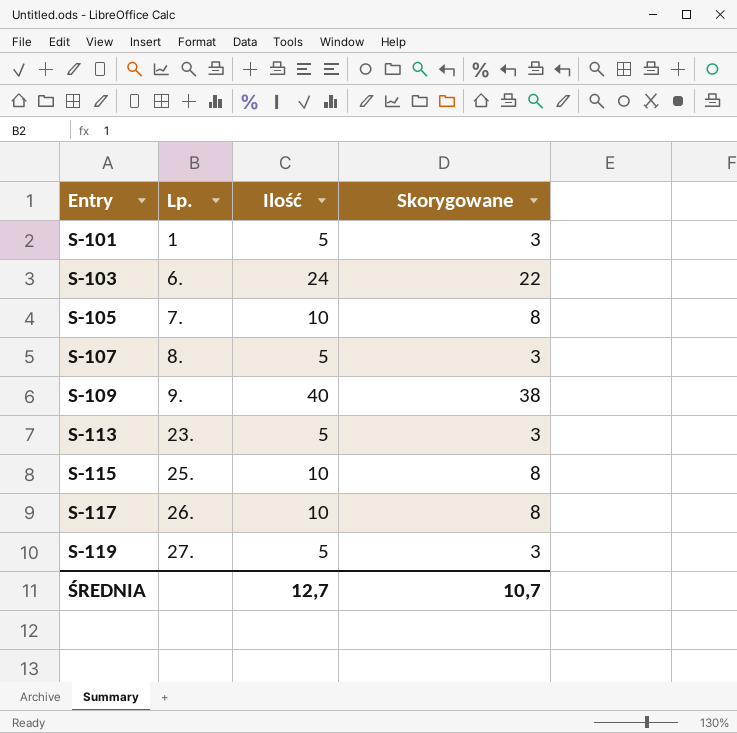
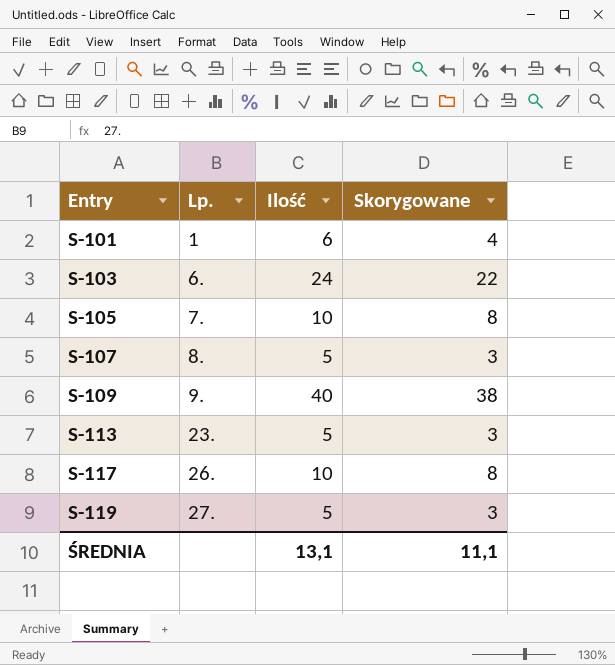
row S-115: 25. | 10 | 8 -> none
S-101 | Ilość: 5 -> 6
S-101 | Skorygowane: 3 -> 4
ŚREDNIA | Ilość: 12,7 -> 13,1
ŚREDNIA | Skorygowane: 10,7 -> 11,1

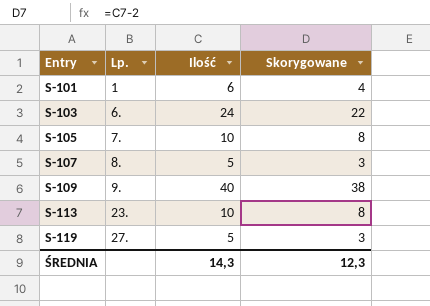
row S-117: 26. | 10 | 8 -> none
S-113 | Ilość: 5 -> 10
S-113 | Skorygowane: 3 -> 8
ŚREDNIA | Ilość: 13,1 -> 14,3
ŚREDNIA | Skorygowane: 11,1 -> 12,3

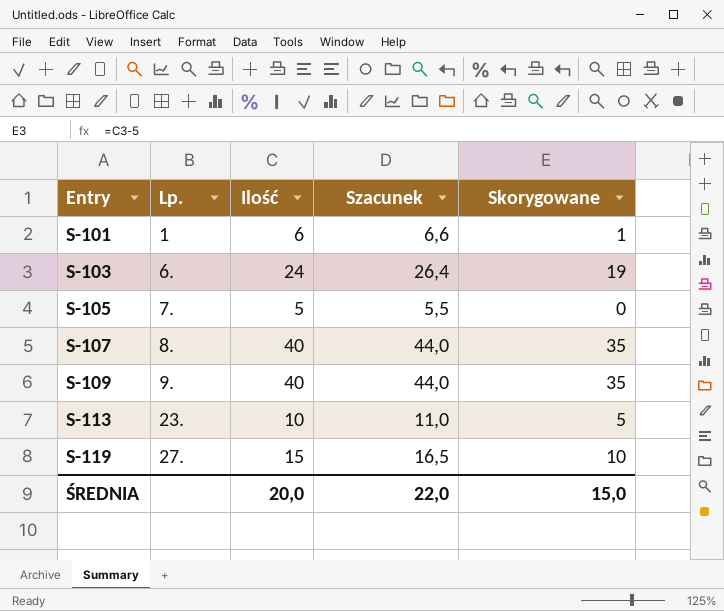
column Szacunek | formula: none -> [Ilość] * 1,1
column Skorygowane | formula: [Ilość] - 2 -> [Ilość] - 5
S-105 | Ilość: 10 -> 5
S-107 | Ilość: 5 -> 40
S-119 | Ilość: 5 -> 15
ŚREDNIA | Ilość: 14,3 -> 20,0
ŚREDNIA | Skorygowane: 12,3 -> 15,0

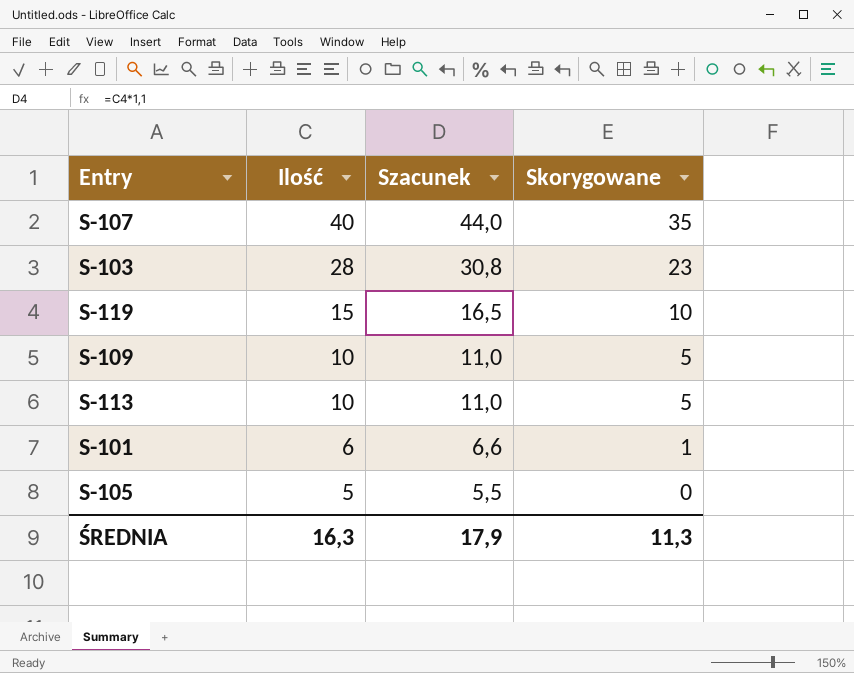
row order: Entry ascending -> Ilość descending
column Lp. | position: 2 -> none
S-103 | Ilość: 24 -> 28
S-103 | Szacunek: 26,4 -> 30,8
S-103 | Skorygowane: 19 -> 23
S-109 | Ilość: 40 -> 10
S-109 | Szacunek: 44,0 -> 11,0
S-109 | Skorygowane: 35 -> 5
ŚREDNIA | Ilość: 20,0 -> 16,3
ŚREDNIA | Szacunek: 22,0 -> 17,9
ŚREDNIA | Skorygowane: 15,0 -> 11,3

